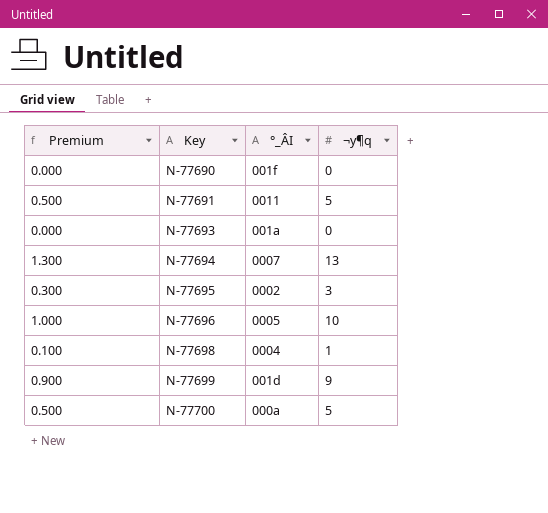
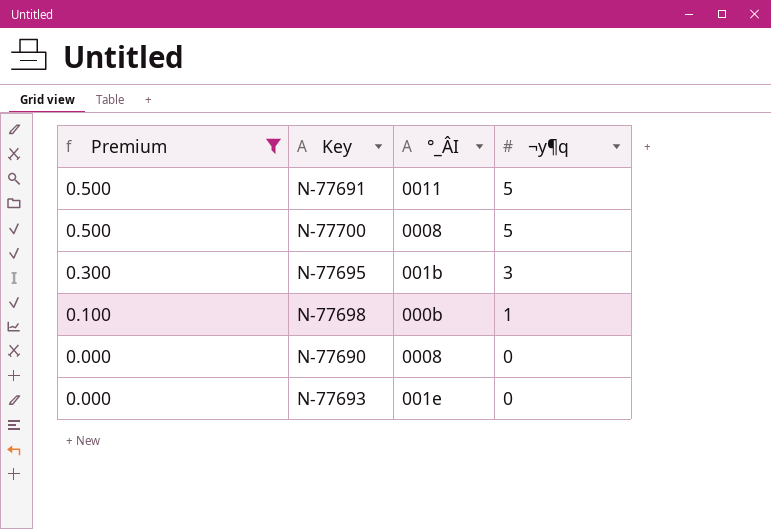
filter: none -> Premium <= 0.500
row order: Key ascending -> Premium descending
N-77700 | °_ÂI: 000a -> 0008
N-77695 | °_ÂI: 0002 -> 001b
N-77698 | °_ÂI: 0004 -> 000b
N-77690 | °_ÂI: 001f -> 0008
N-77693 | °_ÂI: 001a -> 001e

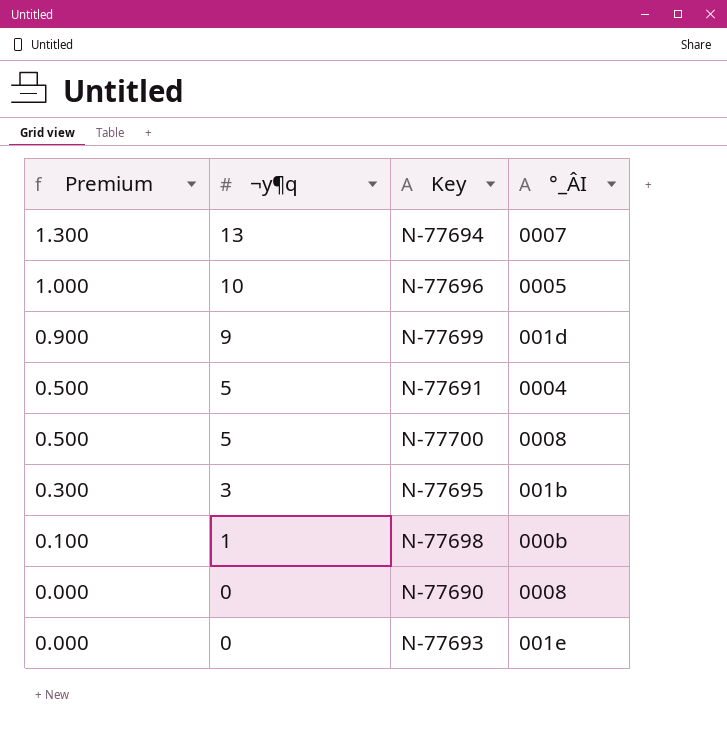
filter: Premium <= 0.500 -> none
column ¬y¶q | position: 4 -> 2
N-77691 | °_ÂI: 0011 -> 0004

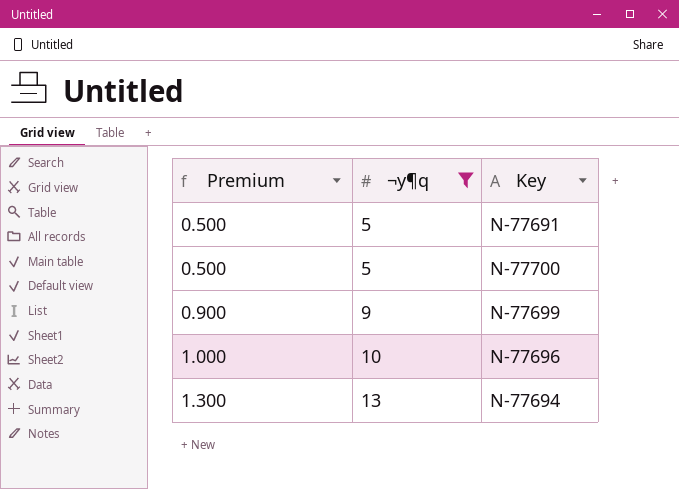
filter: none -> ¬y¶q >= 5
row order: Premium descending -> Premium ascending
column °_ÂI | position: 4 -> none

